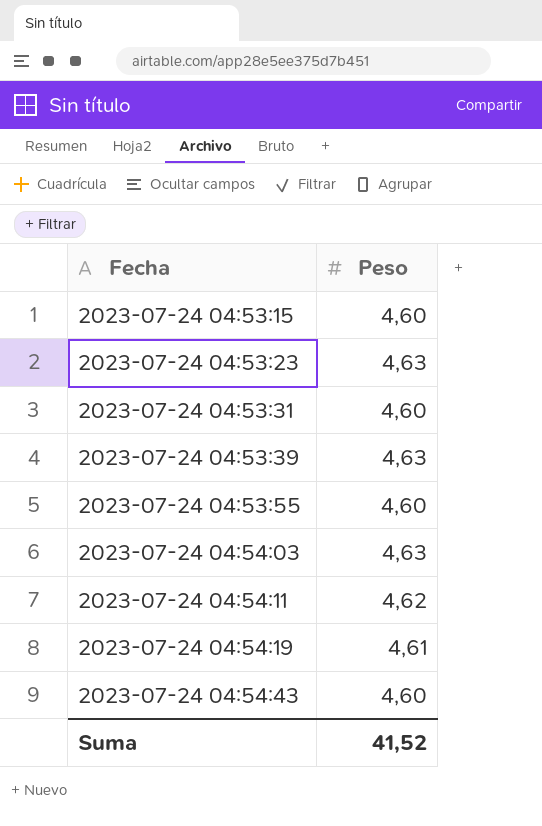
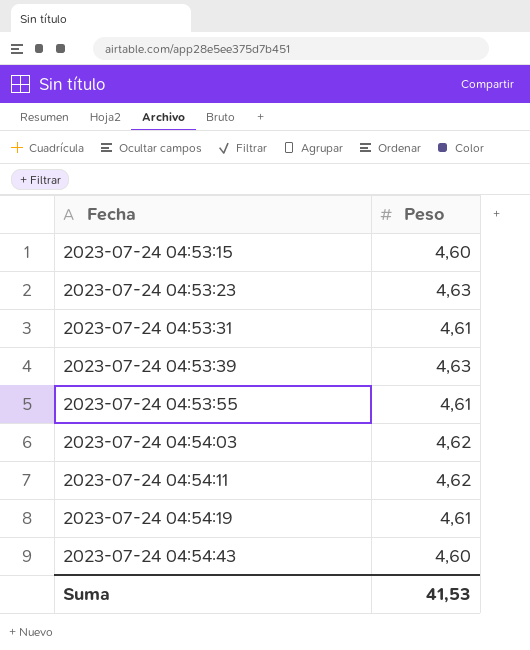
2023-07-24 04:53:31 | Peso: 4,60 -> 4,61
2023-07-24 04:53:55 | Peso: 4,60 -> 4,61
2023-07-24 04:54:03 | Peso: 4,63 -> 4,62
Suma | Peso: 41,52 -> 41,53

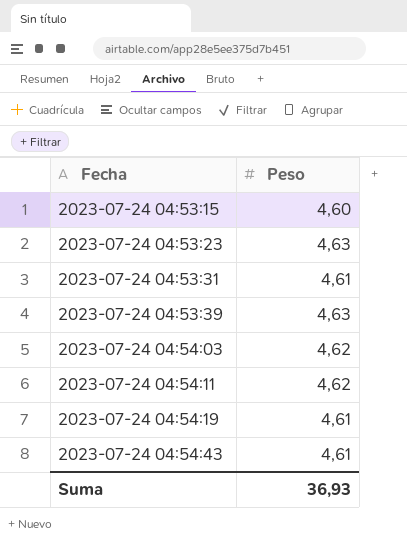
row 2023-07-24 04:53:55: 4,61 -> none
2023-07-24 04:54:43 | Peso: 4,60 -> 4,61
Suma | Peso: 41,53 -> 36,93

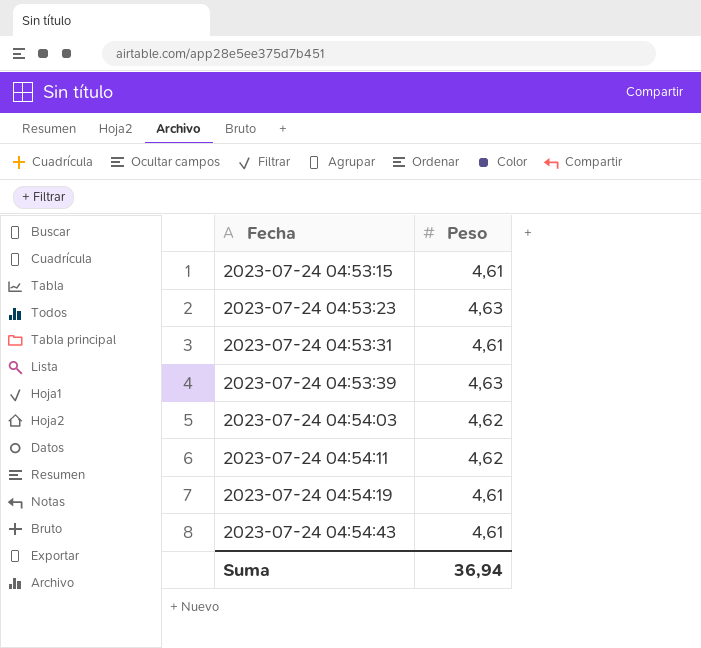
2023-07-24 04:53:15 | Peso: 4,60 -> 4,61
Suma | Peso: 36,93 -> 36,94

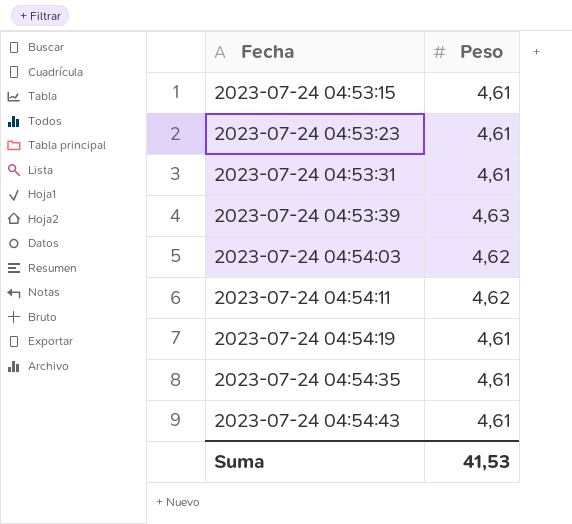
2023-07-24 04:53:23 | Peso: 4,63 -> 4,61
row 2023-07-24 04:54:35: none -> 4,61
Suma | Peso: 36,94 -> 41,53

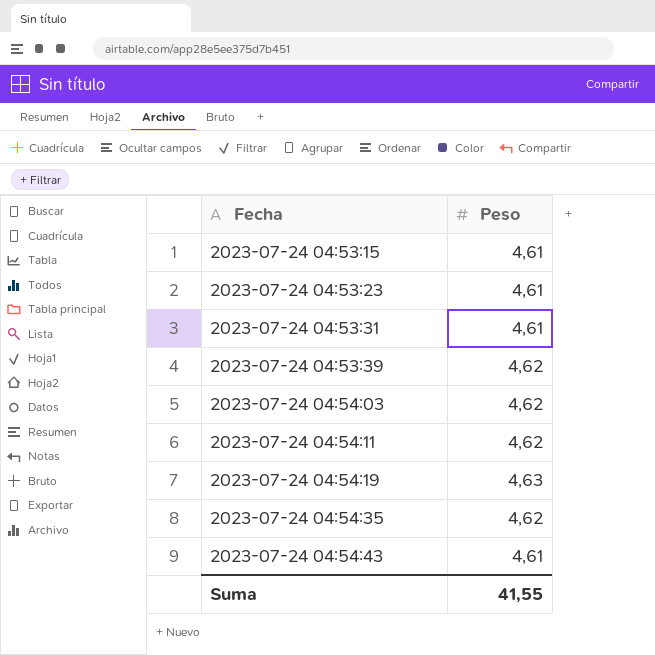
2023-07-24 04:53:39 | Peso: 4,63 -> 4,62
2023-07-24 04:54:19 | Peso: 4,61 -> 4,63
2023-07-24 04:54:35 | Peso: 4,61 -> 4,62
Suma | Peso: 41,53 -> 41,55

